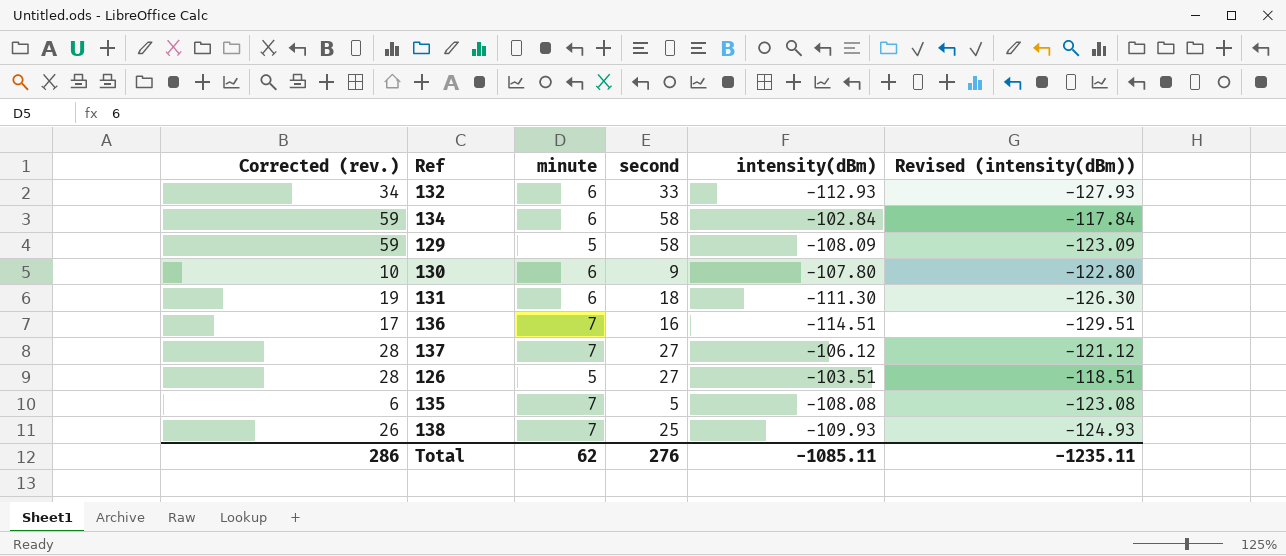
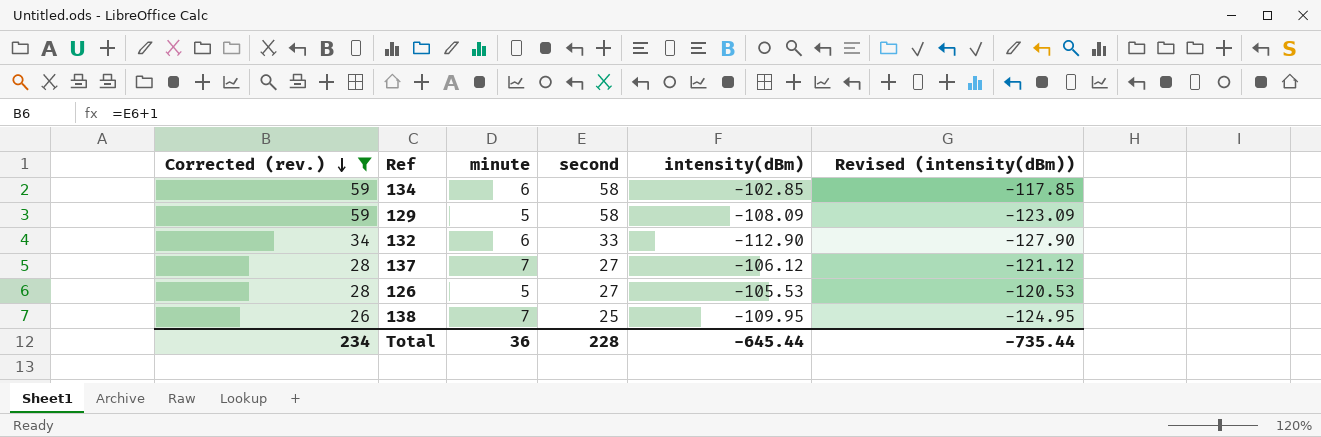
filter: none -> Corrected (rev.) >= 26
row order: none -> Corrected (rev.) descending
134 | intensity(dBm): -102.84 -> -102.85
134 | Revised (intensity(dBm)): -117.84 -> -117.85
132 | intensity(dBm): -112.93 -> -112.90
132 | Revised (intensity(dBm)): -127.93 -> -127.90
126 | intensity(dBm): -103.51 -> -105.53
126 | Revised (intensity(dBm)): -118.51 -> -120.53
138 | intensity(dBm): -109.93 -> -109.95
138 | Revised (intensity(dBm)): -124.93 -> -124.95
Total | Corrected (rev.): 286 -> 234
Total | minute: 62 -> 36
Total | second: 276 -> 228
Total | intensity(dBm): -1085.11 -> -645.44
Total | Revised (intensity(dBm)): -1235.11 -> -735.44

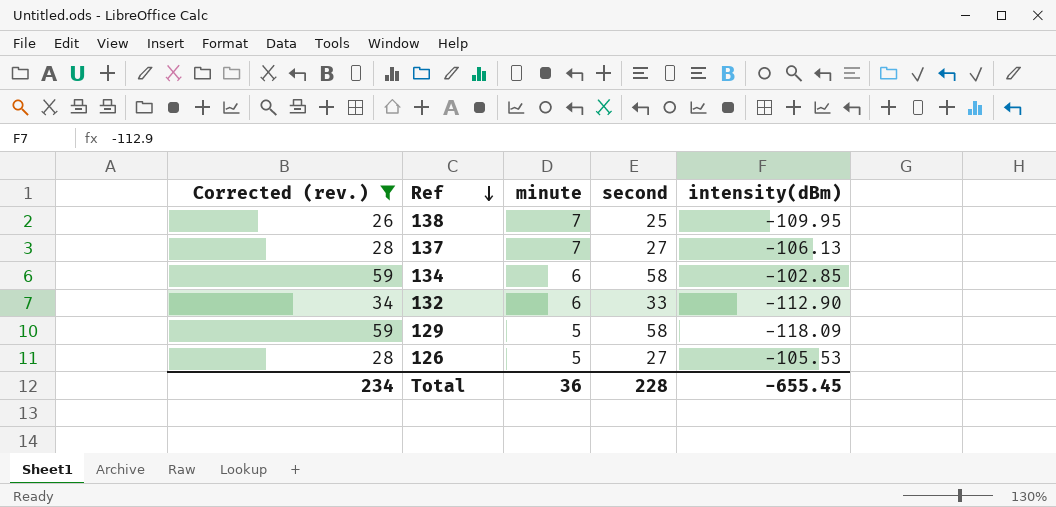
row order: Corrected (rev.) descending -> Ref descending
column Revised (intensity(dBm)) | formula: [intensity(dBm)] - 15 -> none
137 | intensity(dBm): -106.12 -> -106.13
129 | intensity(dBm): -108.09 -> -118.09
Total | intensity(dBm): -645.44 -> -655.45

